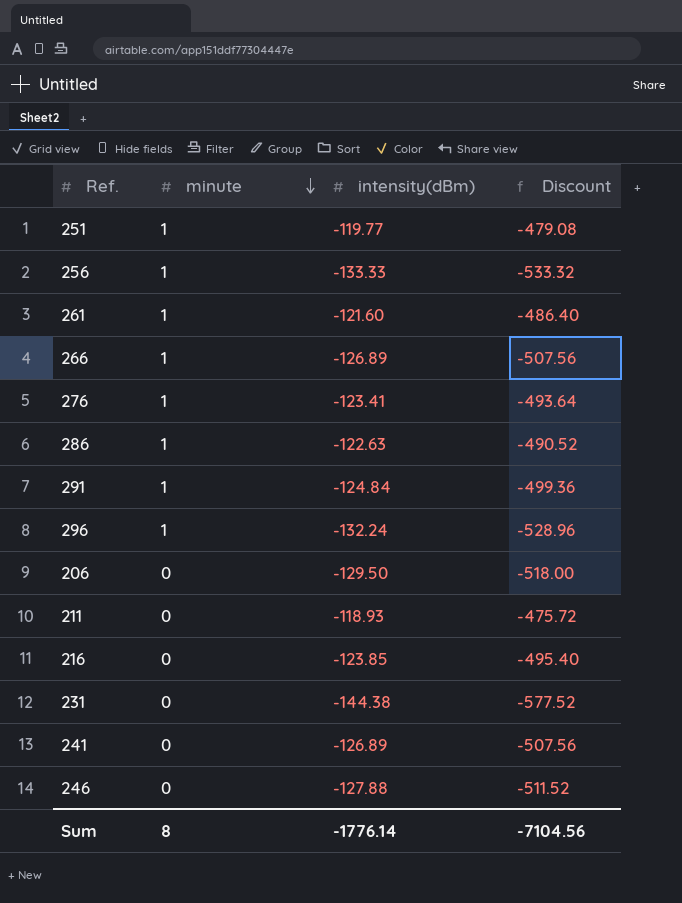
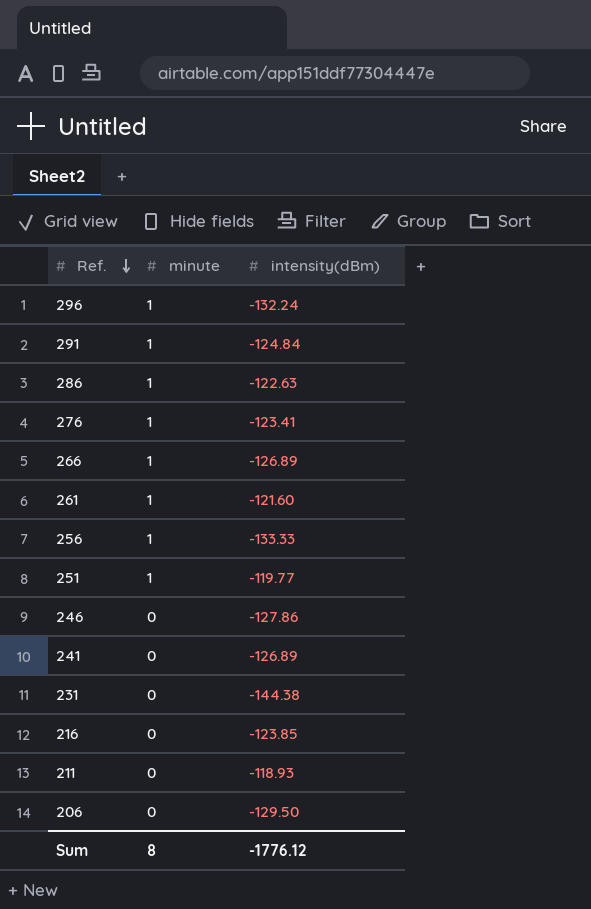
row order: minute descending -> Ref. descending
column Discount | formula: [intensity(dBm)] * 4 -> none
246 | intensity(dBm): -127.88 -> -127.86
Sum | intensity(dBm): -1776.14 -> -1776.12

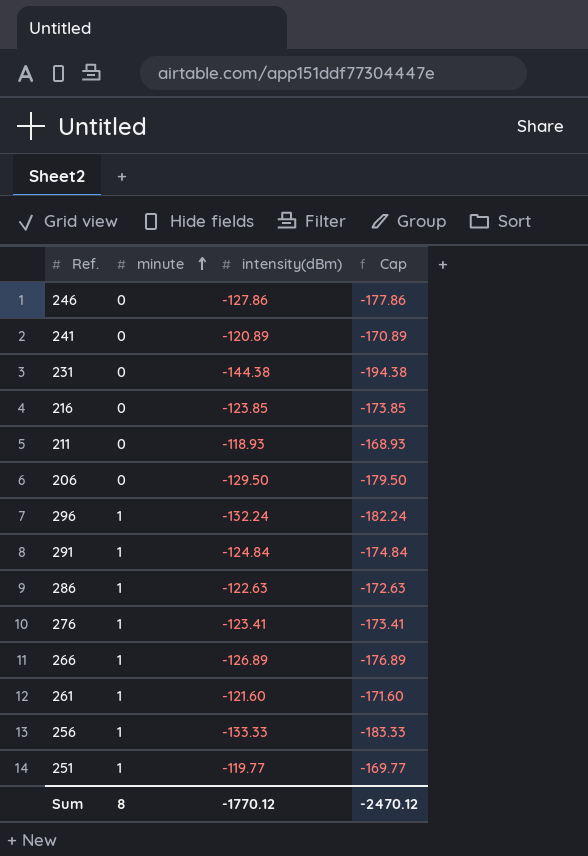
row order: Ref. descending -> minute ascending
column Cap | formula: none -> [intensity(dBm)] - 50
241 | intensity(dBm): -126.89 -> -120.89
Sum | intensity(dBm): -1776.12 -> -1770.12

